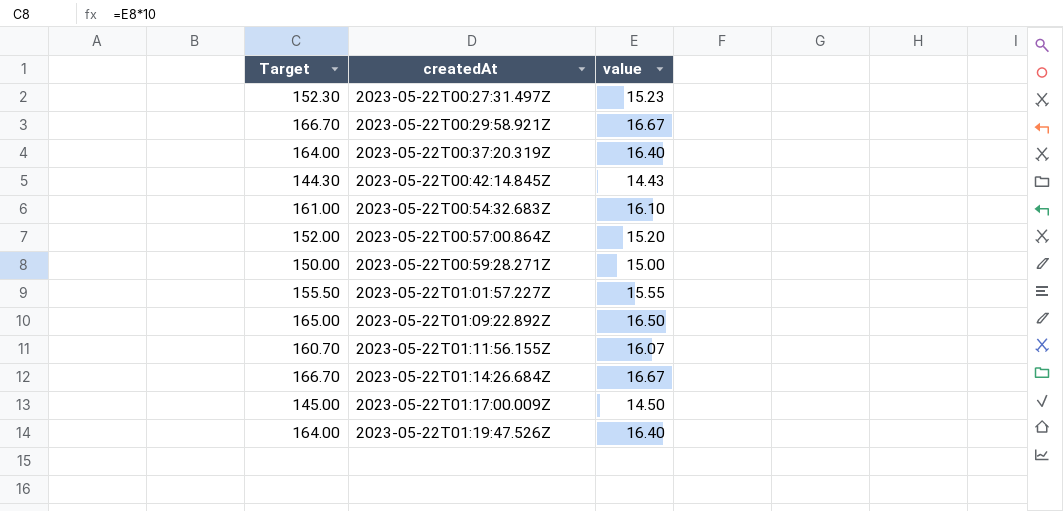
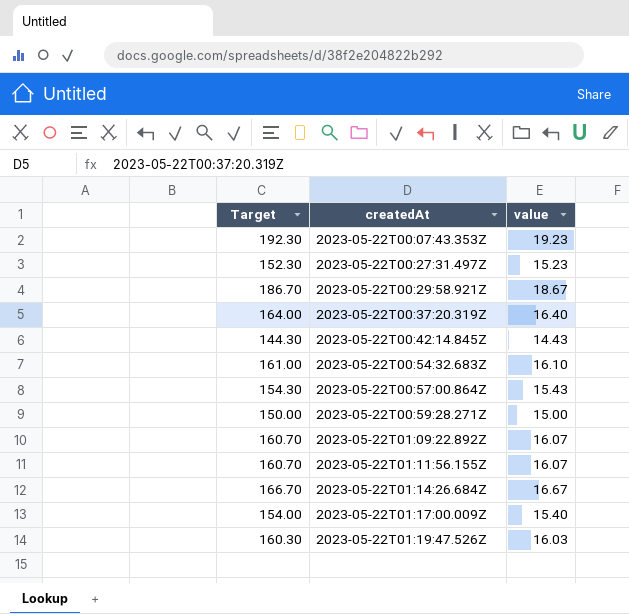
row 2023-05-22T01:01:57.227Z: 155.50 | 15.55 -> none
row 2023-05-22T00:07:43.353Z: none -> 192.30 | 19.23
2023-05-22T00:29:58.921Z | Target: 166.70 -> 186.70
2023-05-22T00:29:58.921Z | value: 16.67 -> 18.67
2023-05-22T00:57:00.864Z | Target: 152.00 -> 154.30
2023-05-22T00:57:00.864Z | value: 15.20 -> 15.43
2023-05-22T01:09:22.892Z | Target: 165.00 -> 160.70
2023-05-22T01:09:22.892Z | value: 16.50 -> 16.07
2023-05-22T01:17:00.009Z | Target: 145.00 -> 154.00
2023-05-22T01:17:00.009Z | value: 14.50 -> 15.40
2023-05-22T01:19:47.526Z | Target: 164.00 -> 160.30
2023-05-22T01:19:47.526Z | value: 16.40 -> 16.03

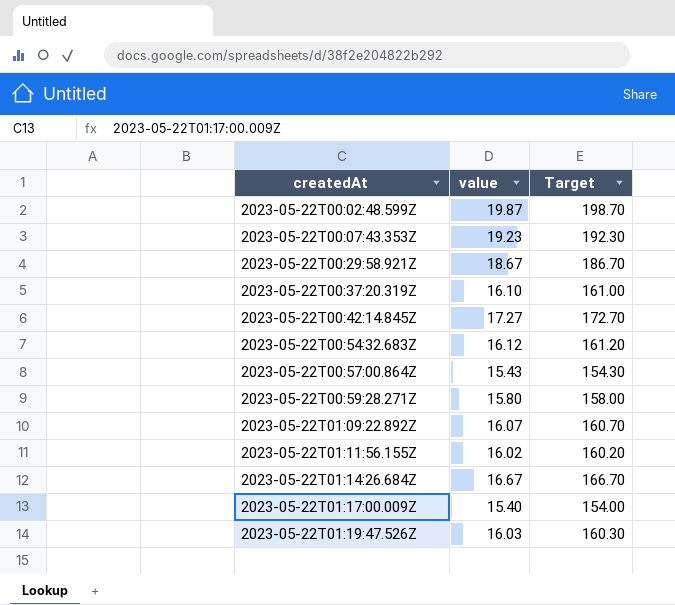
column Target | position: 1 -> 3
row 2023-05-22T00:27:31.497Z: 152.30 | 15.23 -> none
row 2023-05-22T00:02:48.599Z: none -> 19.87 | 198.70
2023-05-22T00:37:20.319Z | value: 16.40 -> 16.10
2023-05-22T00:37:20.319Z | Target: 164.00 -> 161.00
2023-05-22T00:42:14.845Z | value: 14.43 -> 17.27
2023-05-22T00:42:14.845Z | Target: 144.30 -> 172.70
2023-05-22T00:54:32.683Z | value: 16.10 -> 16.12
2023-05-22T00:54:32.683Z | Target: 161.00 -> 161.20
2023-05-22T00:59:28.271Z | value: 15.00 -> 15.80
2023-05-22T00:59:28.271Z | Target: 150.00 -> 158.00
2023-05-22T01:11:56.155Z | value: 16.07 -> 16.02
2023-05-22T01:11:56.155Z | Target: 160.70 -> 160.20

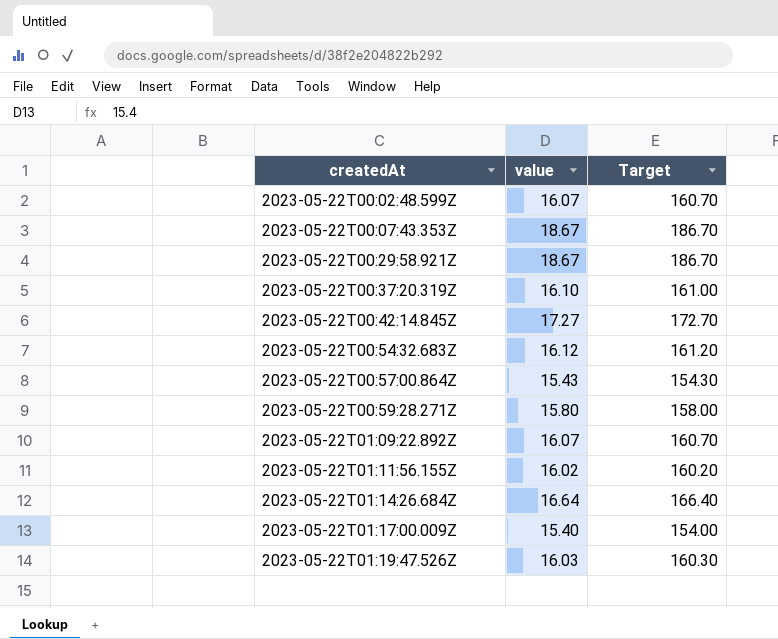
2023-05-22T00:02:48.599Z | value: 19.87 -> 16.07
2023-05-22T00:02:48.599Z | Target: 198.70 -> 160.70
2023-05-22T00:07:43.353Z | value: 19.23 -> 18.67
2023-05-22T00:07:43.353Z | Target: 192.30 -> 186.70
2023-05-22T01:14:26.684Z | value: 16.67 -> 16.64
2023-05-22T01:14:26.684Z | Target: 166.70 -> 166.40

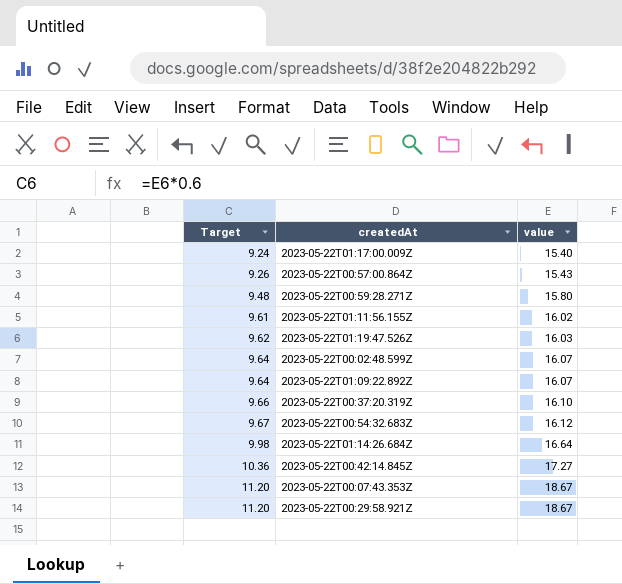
row order: createdAt ascending -> Target ascending
column Target | formula: [value] * 10 -> [value] * 0.6
column Target | position: 3 -> 1

